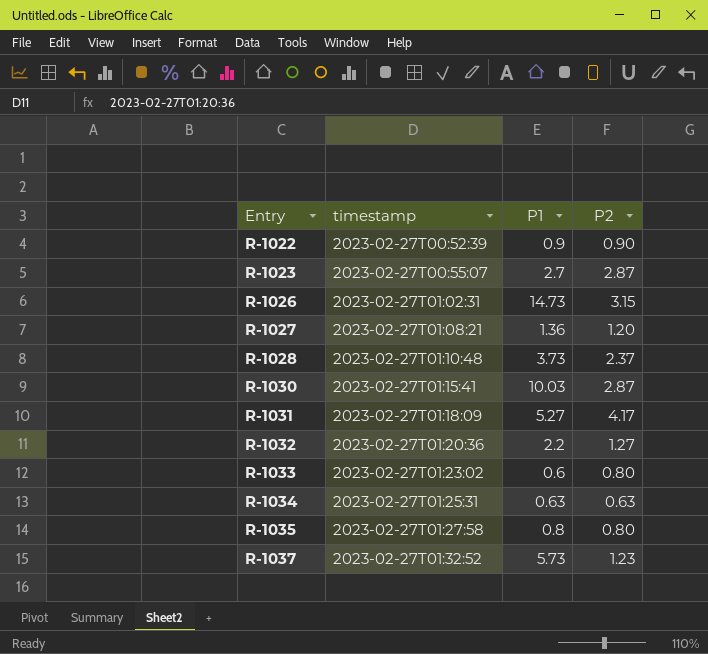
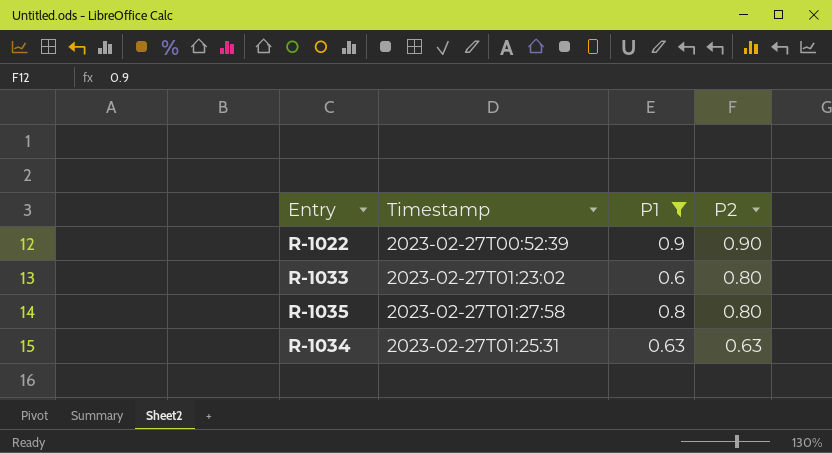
filter: none -> P1 <= 0.9
row order: Entry ascending -> P2 descending
column name: timestamp -> Timestamp

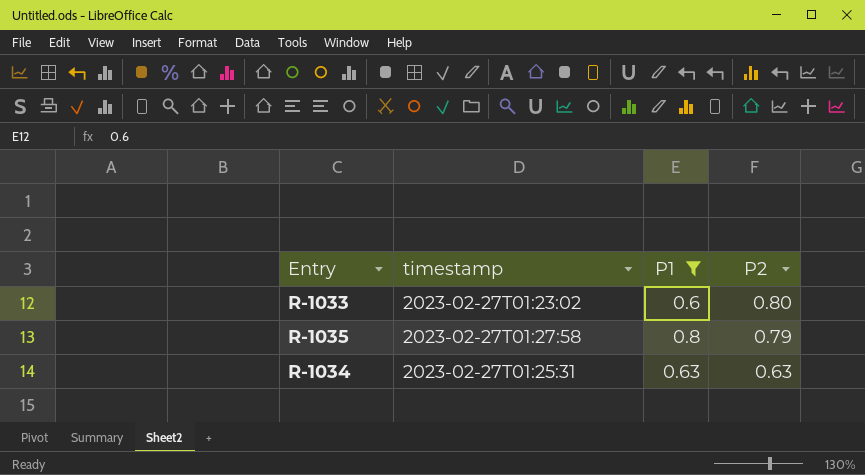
column name: Timestamp -> timestamp
row R-1022: 2023-02-27T00:52:39 | 0.9 | 0.90 -> none
R-1035 | P2: 0.80 -> 0.79

